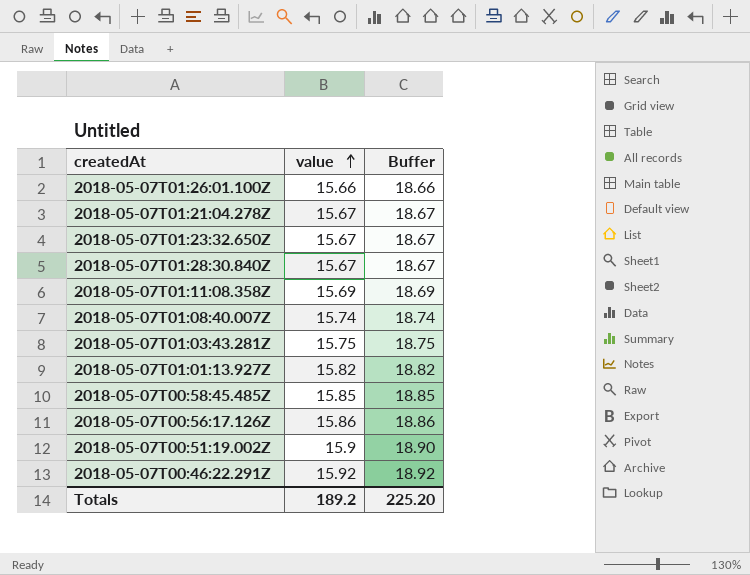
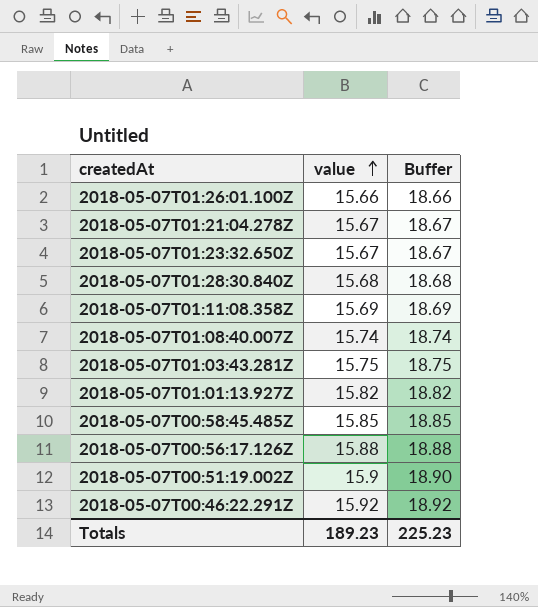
2018-05-07T01:28:30.840Z | value: 15.67 -> 15.68
2018-05-07T01:28:30.840Z | Buffer: 18.67 -> 18.68
2018-05-07T00:56:17.126Z | value: 15.86 -> 15.88
2018-05-07T00:56:17.126Z | Buffer: 18.86 -> 18.88
Totals | value: 189.2 -> 189.23
Totals | Buffer: 225.20 -> 225.23

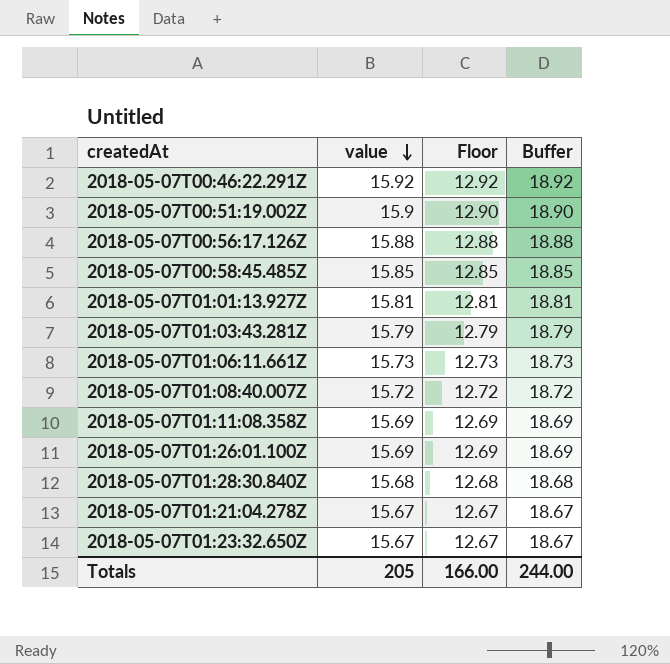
row order: value ascending -> value descending
column Floor | formula: none -> [value] - 3
2018-05-07T01:01:13.927Z | value: 15.82 -> 15.81
2018-05-07T01:01:13.927Z | Buffer: 18.82 -> 18.81
2018-05-07T01:03:43.281Z | value: 15.75 -> 15.79
2018-05-07T01:03:43.281Z | Buffer: 18.75 -> 18.79
row 2018-05-07T01:06:11.661Z: none -> 15.73 | 12.73 | 18.73
2018-05-07T01:08:40.007Z | value: 15.74 -> 15.72
2018-05-07T01:08:40.007Z | Buffer: 18.74 -> 18.72
2018-05-07T01:26:01.100Z | value: 15.66 -> 15.69
2018-05-07T01:26:01.100Z | Buffer: 18.66 -> 18.69
Totals | value: 189.23 -> 205
Totals | Buffer: 225.23 -> 244.00

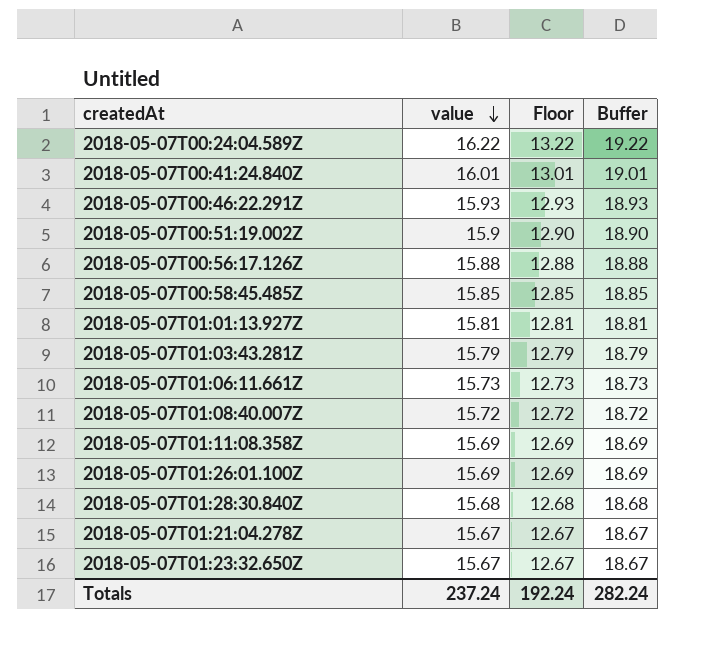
row 2018-05-07T00:24:04.589Z: none -> 16.22 | 13.22 | 19.22
row 2018-05-07T00:41:24.840Z: none -> 16.01 | 13.01 | 19.01
2018-05-07T00:46:22.291Z | value: 15.92 -> 15.93
2018-05-07T00:46:22.291Z | Floor: 12.92 -> 12.93
2018-05-07T00:46:22.291Z | Buffer: 18.92 -> 18.93
Totals | value: 205 -> 237.24
Totals | Floor: 166.00 -> 192.24
Totals | Buffer: 244.00 -> 282.24

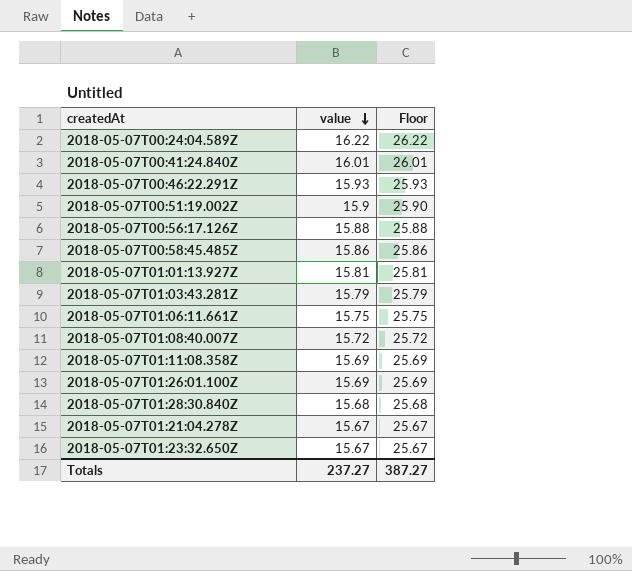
column Buffer | formula: [value] + 3 -> none
column Floor | formula: [value] - 3 -> [value] + 10
2018-05-07T00:58:45.485Z | value: 15.85 -> 15.86
2018-05-07T01:06:11.661Z | value: 15.73 -> 15.75
Totals | value: 237.24 -> 237.27
Totals | Floor: 192.24 -> 387.27

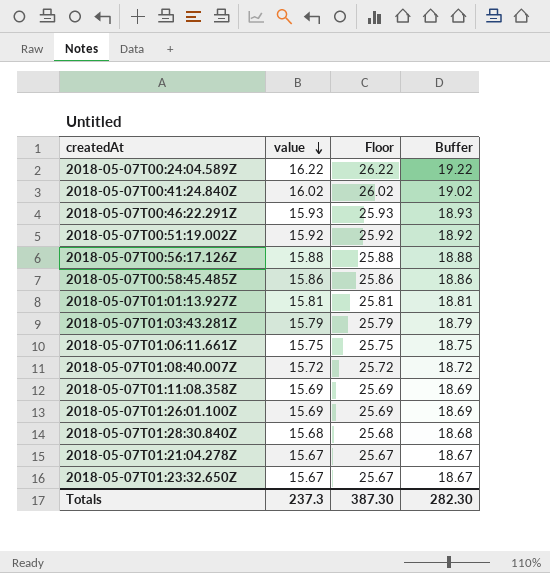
column Buffer | formula: none -> [value] + 3
2018-05-07T00:41:24.840Z | value: 16.01 -> 16.02
2018-05-07T00:41:24.840Z | Floor: 26.01 -> 26.02
2018-05-07T00:51:19.002Z | value: 15.9 -> 15.92
2018-05-07T00:51:19.002Z | Floor: 25.90 -> 25.92
Totals | value: 237.27 -> 237.3
Totals | Floor: 387.27 -> 387.30

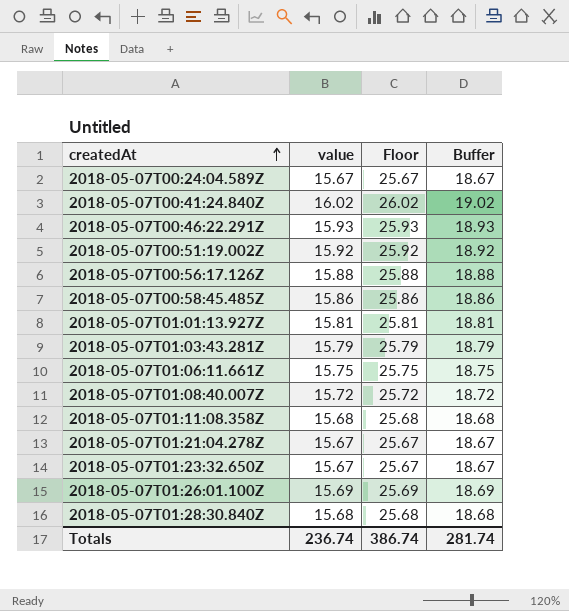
row order: value descending -> createdAt ascending
2018-05-07T00:24:04.589Z | value: 16.22 -> 15.67
2018-05-07T00:24:04.589Z | Floor: 26.22 -> 25.67
2018-05-07T00:24:04.589Z | Buffer: 19.22 -> 18.67
2018-05-07T01:11:08.358Z | value: 15.69 -> 15.68
2018-05-07T01:11:08.358Z | Floor: 25.69 -> 25.68
2018-05-07T01:11:08.358Z | Buffer: 18.69 -> 18.68
Totals | value: 237.3 -> 236.74
Totals | Floor: 387.30 -> 386.74
Totals | Buffer: 282.30 -> 281.74

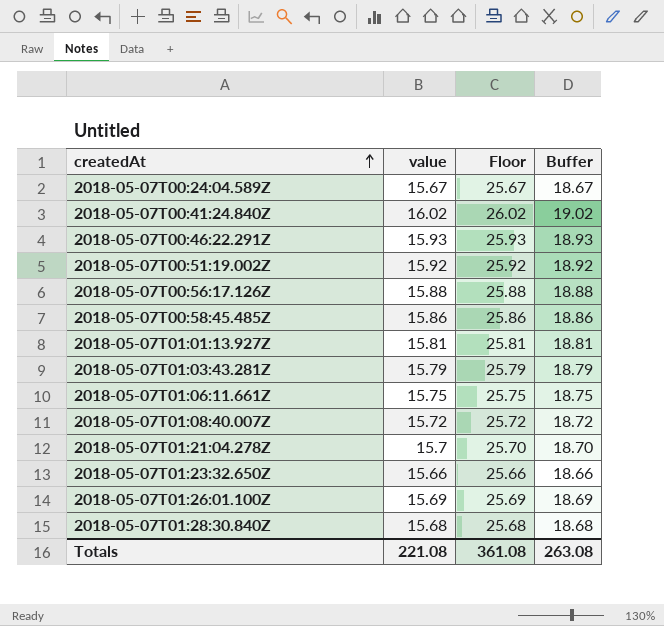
row 2018-05-07T01:11:08.358Z: 15.68 | 25.68 | 18.68 -> none
2018-05-07T01:21:04.278Z | value: 15.67 -> 15.7
2018-05-07T01:21:04.278Z | Floor: 25.67 -> 25.70
2018-05-07T01:21:04.278Z | Buffer: 18.67 -> 18.70
2018-05-07T01:23:32.650Z | value: 15.67 -> 15.66
2018-05-07T01:23:32.650Z | Floor: 25.67 -> 25.66
2018-05-07T01:23:32.650Z | Buffer: 18.67 -> 18.66
Totals | value: 236.74 -> 221.08
Totals | Floor: 386.74 -> 361.08
Totals | Buffer: 281.74 -> 263.08

